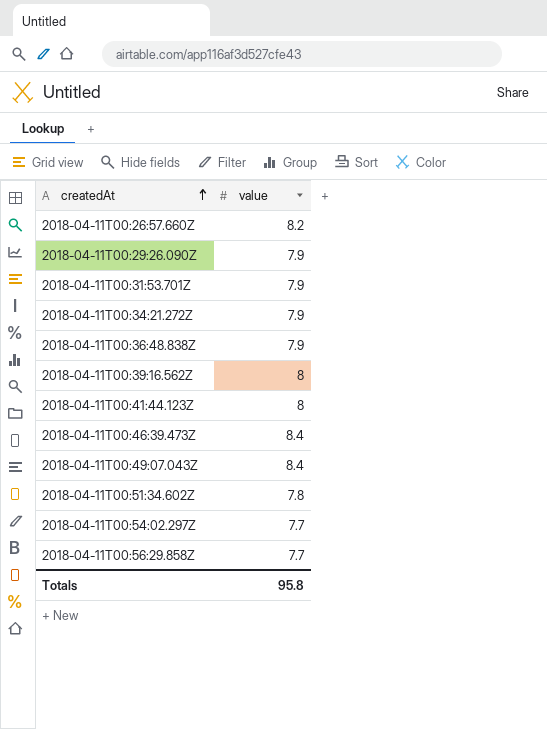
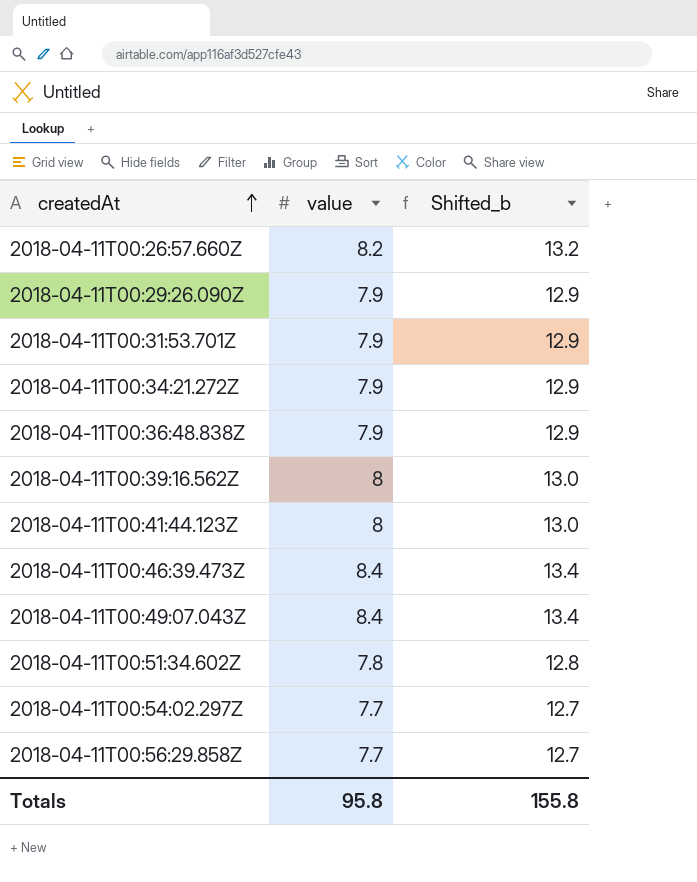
column Shifted_b | formula: none -> [value] + 5

